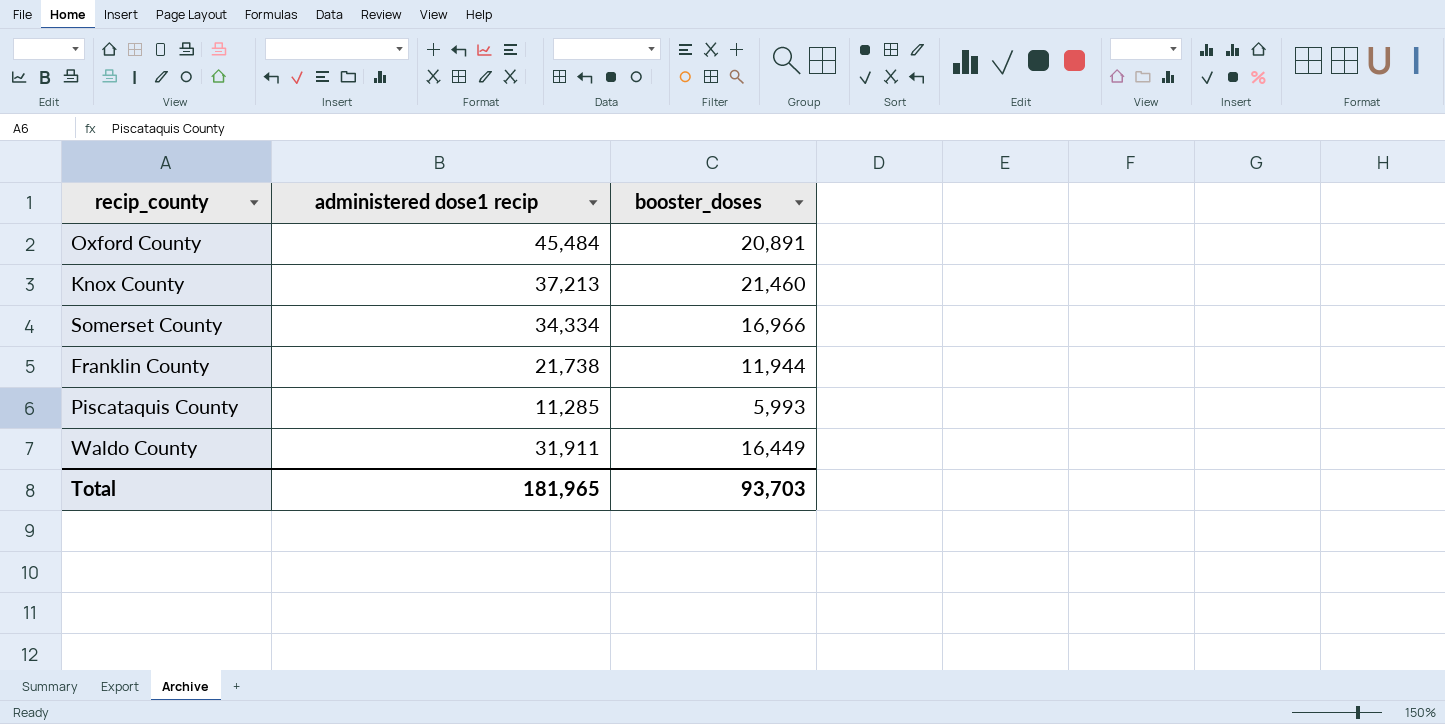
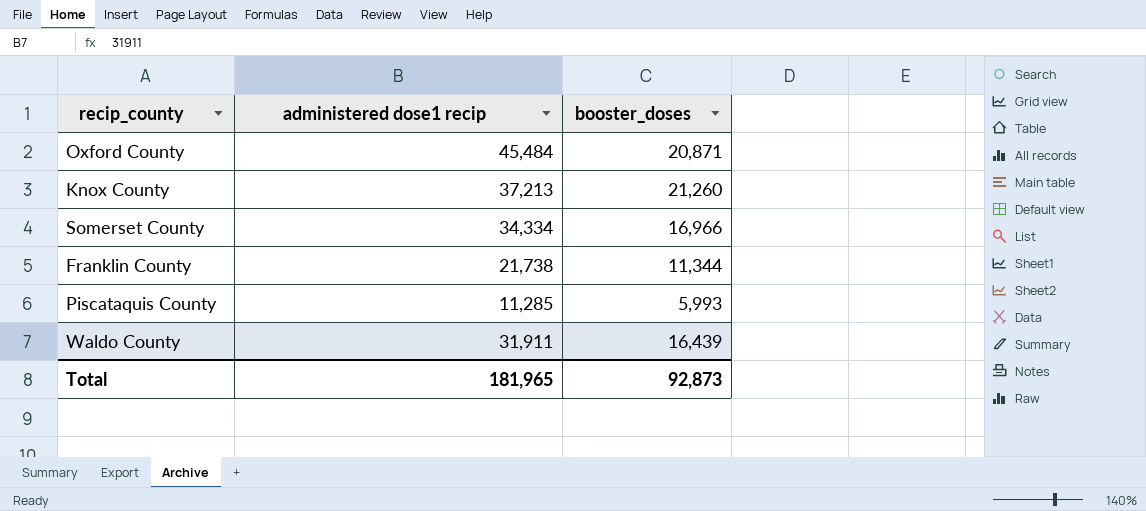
Oxford County | booster_doses: 20,891 -> 20,871
Knox County | booster_doses: 21,460 -> 21,260
Franklin County | booster_doses: 11,944 -> 11,344
Waldo County | booster_doses: 16,449 -> 16,439
Total | booster_doses: 93,703 -> 92,873

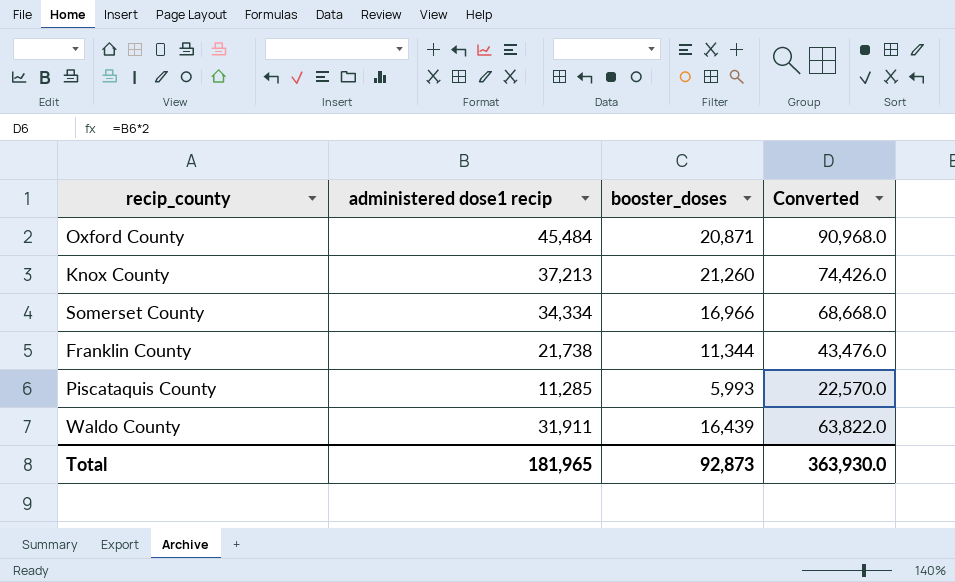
column Converted | formula: none -> [administered dose1 recip] * 2

